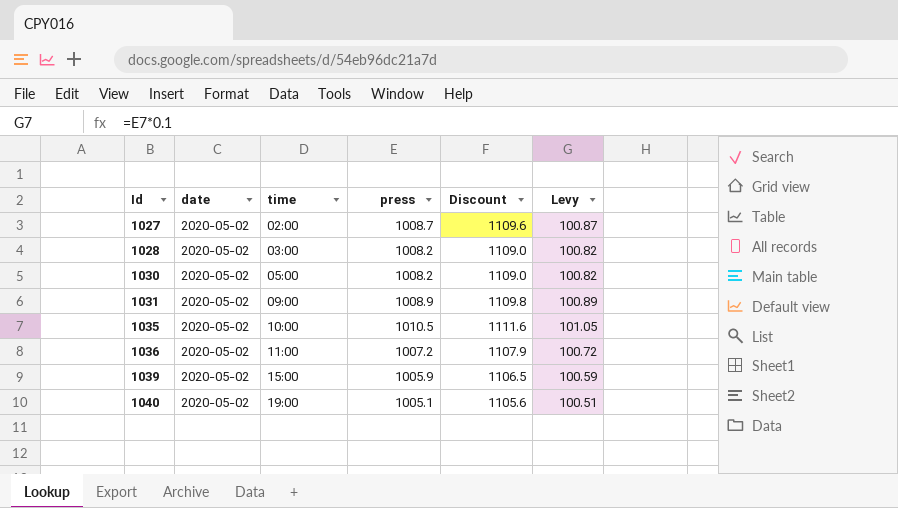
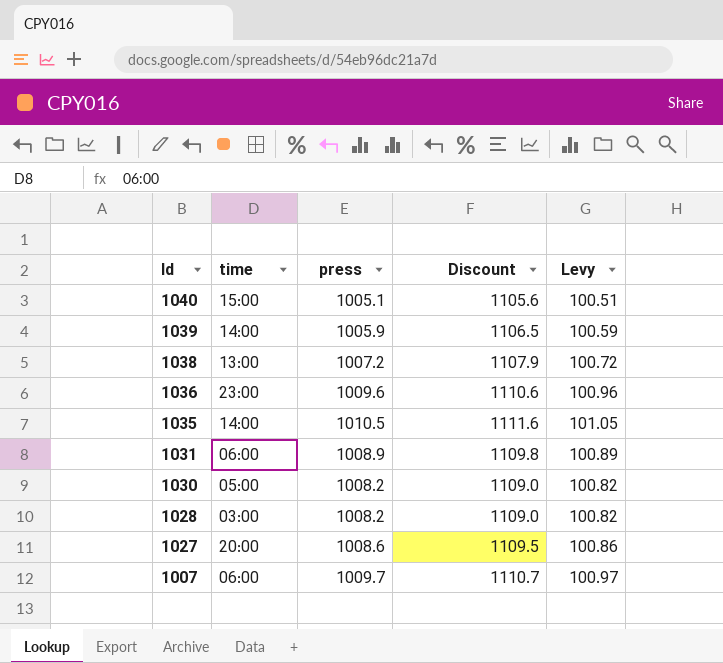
row order: Id ascending -> Id descending
column date | position: 2 -> none
1040 | time: 19:00 -> 15:00
1039 | time: 15:00 -> 14:00
row 1038: none -> 13:00 | 1007.2 | 1107.9 | 100.72
1036 | time: 11:00 -> 23:00
1036 | press: 1007.2 -> 1009.6
1036 | Discount: 1107.9 -> 1110.6
1036 | Levy: 100.72 -> 100.96
1035 | time: 10:00 -> 14:00
1031 | time: 09:00 -> 06:00
1027 | time: 02:00 -> 20:00
1027 | press: 1008.7 -> 1008.6
1027 | Discount: 1109.6 -> 1109.5
1027 | Levy: 100.87 -> 100.86
row 1007: none -> 06:00 | 1009.7 | 1110.7 | 100.97

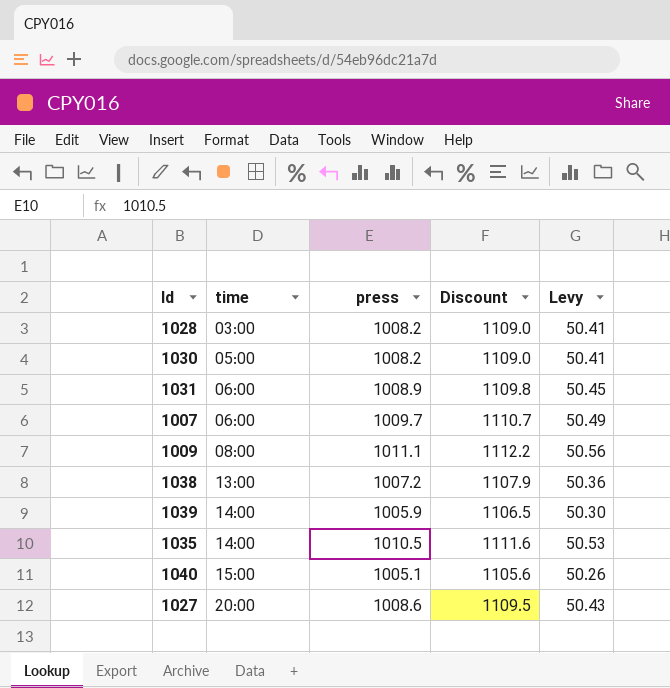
row order: Id descending -> time ascending
column Levy | formula: [press] * 0.1 -> [press] * 0.05
row 1036: 23:00 | 1009.6 | 1110.6 | 100.96 -> none
row 1009: none -> 08:00 | 1011.1 | 1112.2 | 50.56

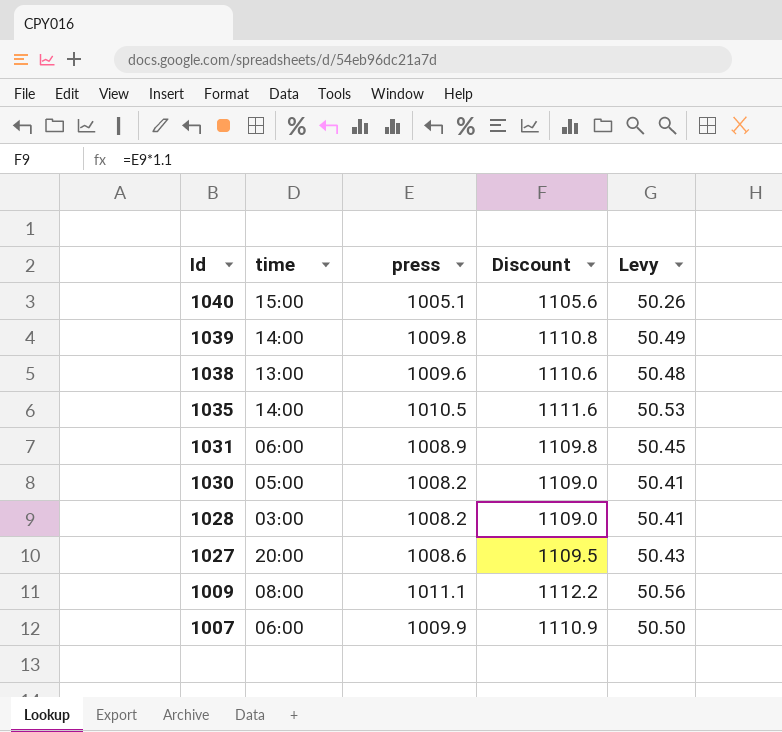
row order: time ascending -> Id descending
1039 | press: 1005.9 -> 1009.8
1039 | Discount: 1106.5 -> 1110.8
1039 | Levy: 50.30 -> 50.49
1038 | press: 1007.2 -> 1009.6
1038 | Discount: 1107.9 -> 1110.6
1038 | Levy: 50.36 -> 50.48
1007 | press: 1009.7 -> 1009.9
1007 | Discount: 1110.7 -> 1110.9
1007 | Levy: 50.49 -> 50.50

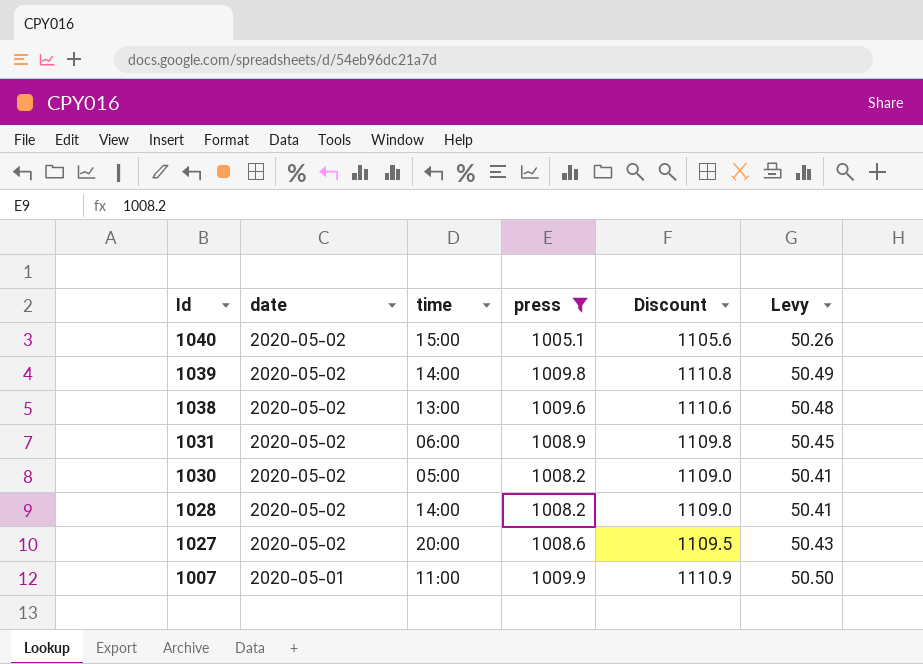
filter: none -> press <= 1009.9
column date | position: none -> 2
1028 | time: 03:00 -> 14:00
1007 | time: 06:00 -> 11:00

